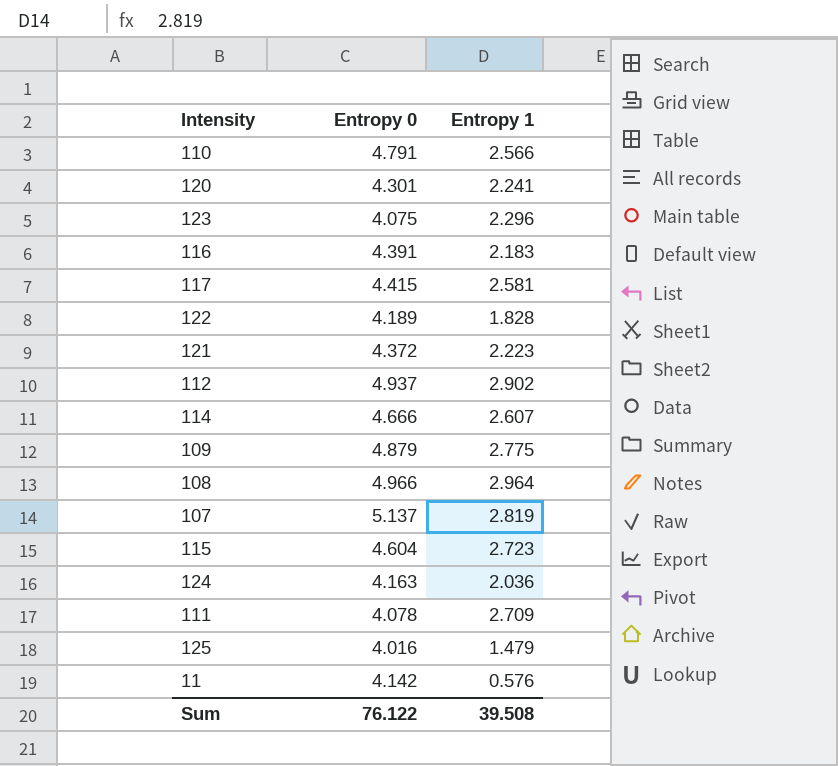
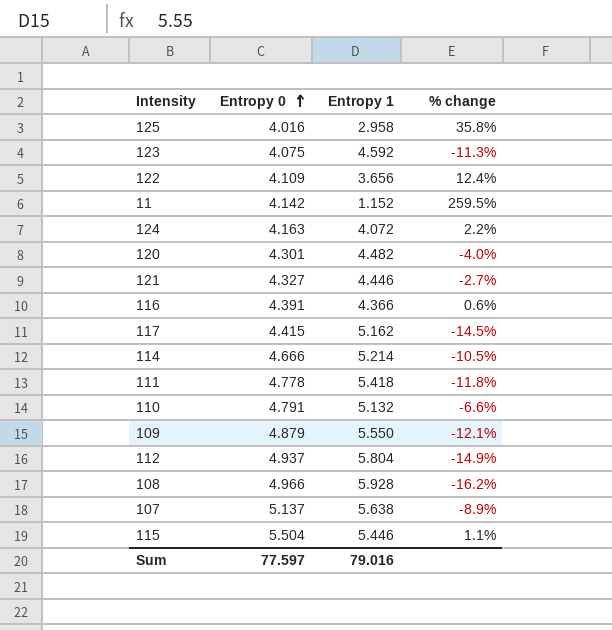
row order: none -> Entropy 0 ascending
column % change | formula: none -> ([Entropy 0] - [Entropy 1]) / [Entropy 1]
125 | Entropy 1: 1.479 -> 2.958
123 | Entropy 1: 2.296 -> 4.592
122 | Entropy 0: 4.189 -> 4.109
122 | Entropy 1: 1.828 -> 3.656
11 | Entropy 1: 0.576 -> 1.152
124 | Entropy 1: 2.036 -> 4.072
120 | Entropy 1: 2.241 -> 4.482
121 | Entropy 0: 4.372 -> 4.327
121 | Entropy 1: 2.223 -> 4.446
116 | Entropy 1: 2.183 -> 4.366
117 | Entropy 1: 2.581 -> 5.162
114 | Entropy 1: 2.607 -> 5.214
111 | Entropy 0: 4.078 -> 4.778
111 | Entropy 1: 2.709 -> 5.418
110 | Entropy 1: 2.566 -> 5.132
109 | Entropy 1: 2.775 -> 5.550
112 | Entropy 1: 2.902 -> 5.804
108 | Entropy 1: 2.964 -> 5.928
107 | Entropy 1: 2.819 -> 5.638
115 | Entropy 0: 4.604 -> 5.504
115 | Entropy 1: 2.723 -> 5.446
Sum | Entropy 0: 76.122 -> 77.597
Sum | Entropy 1: 39.508 -> 79.016

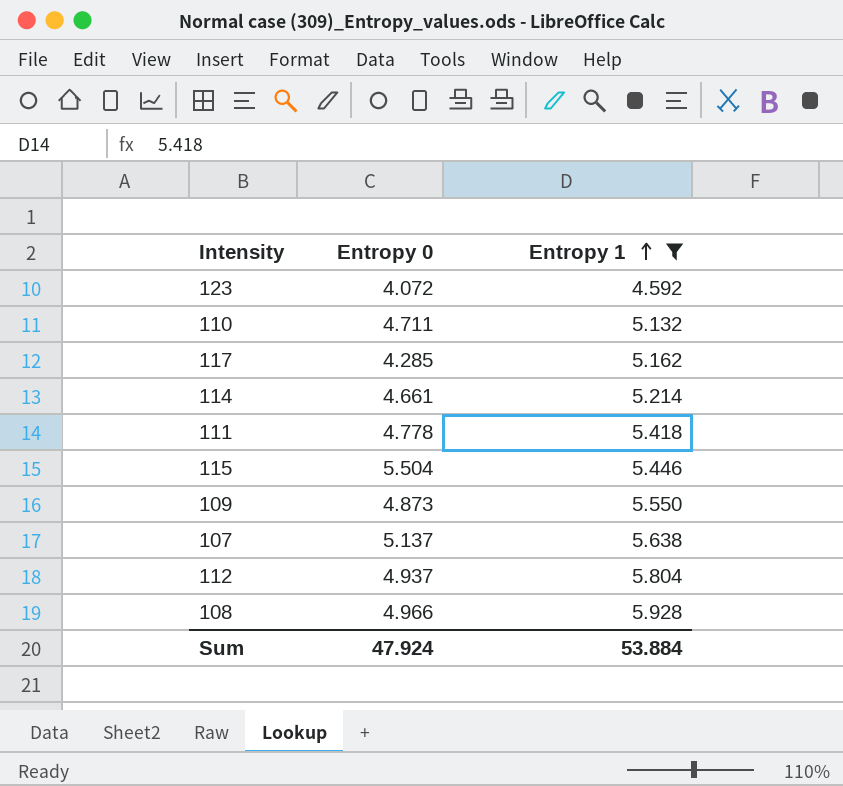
filter: none -> Entropy 1 >= 4.592
row order: Entropy 0 ascending -> Entropy 1 ascending
column % change | formula: ([Entropy 0] - [Entropy 1]) / [Entropy 1] -> none
123 | Entropy 0: 4.075 -> 4.072
110 | Entropy 0: 4.791 -> 4.711
117 | Entropy 0: 4.415 -> 4.285
114 | Entropy 0: 4.666 -> 4.661
109 | Entropy 0: 4.879 -> 4.873
Sum | Entropy 0: 77.597 -> 47.924
Sum | Entropy 1: 79.016 -> 53.884

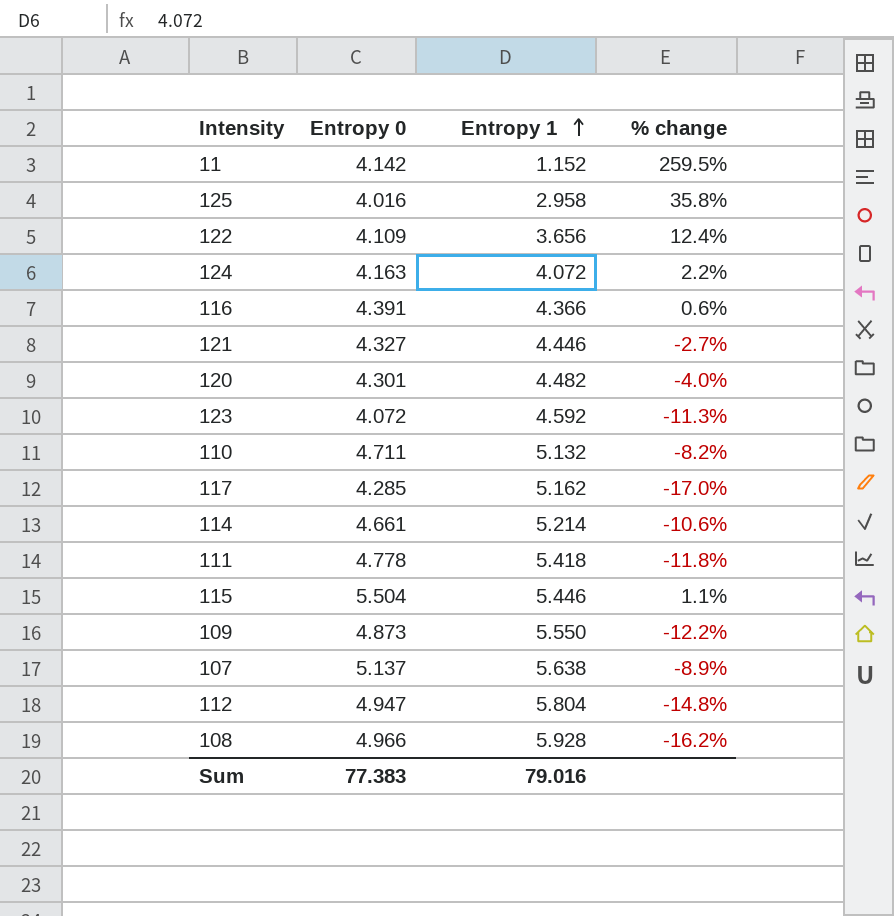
filter: Entropy 1 >= 4.592 -> none
column % change | formula: none -> ([Entropy 0] - [Entropy 1]) / [Entropy 1]
112 | Entropy 0: 4.937 -> 4.947
Sum | Entropy 0: 47.924 -> 77.383
Sum | Entropy 1: 53.884 -> 79.016

